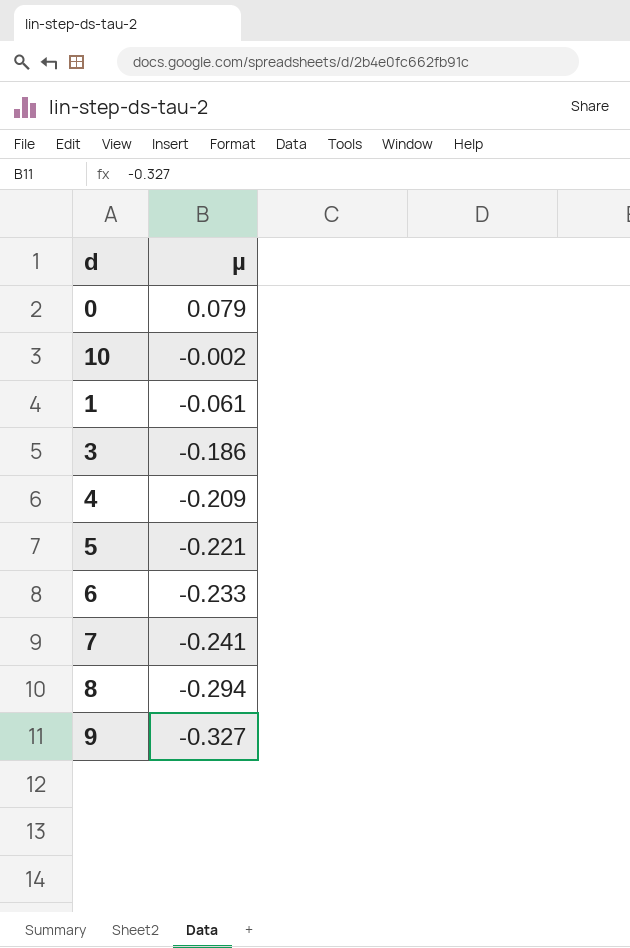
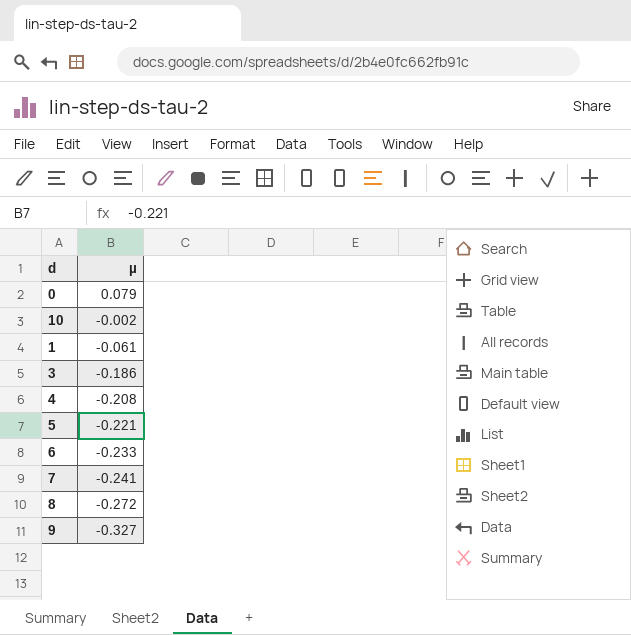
4 | µ: -0.209 -> -0.208
8 | µ: -0.294 -> -0.272

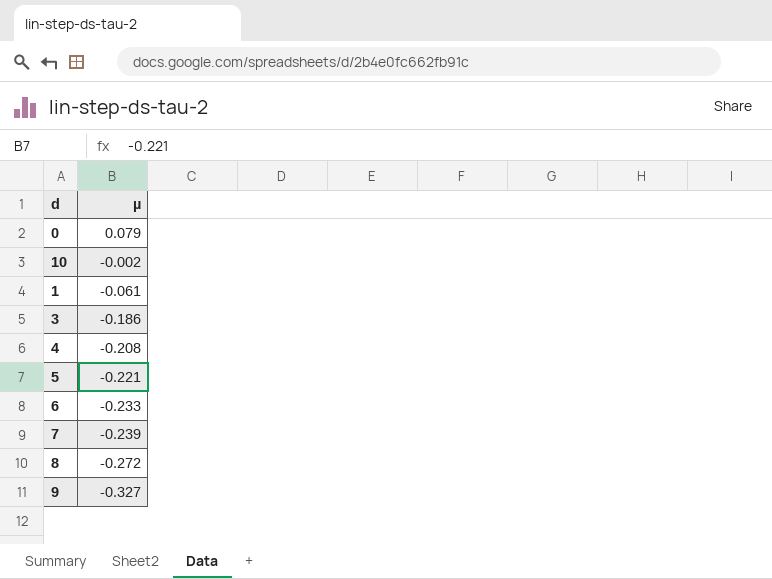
7 | µ: -0.241 -> -0.239

